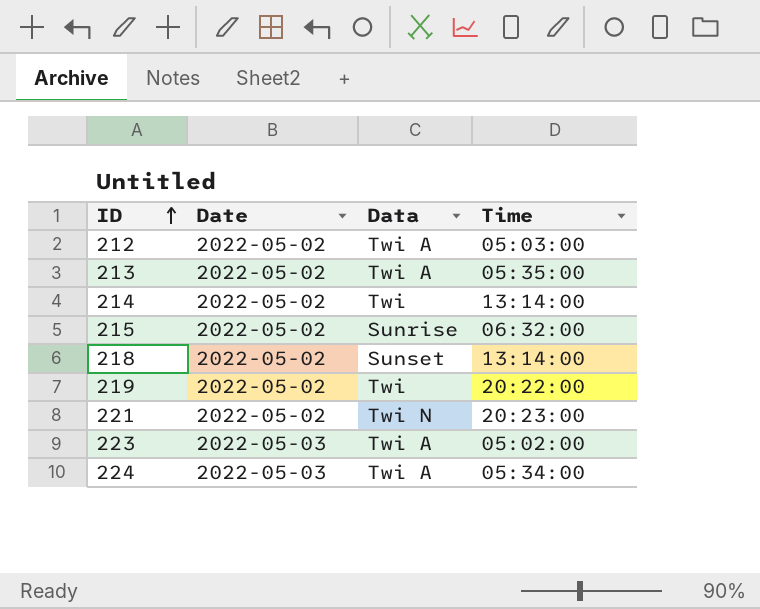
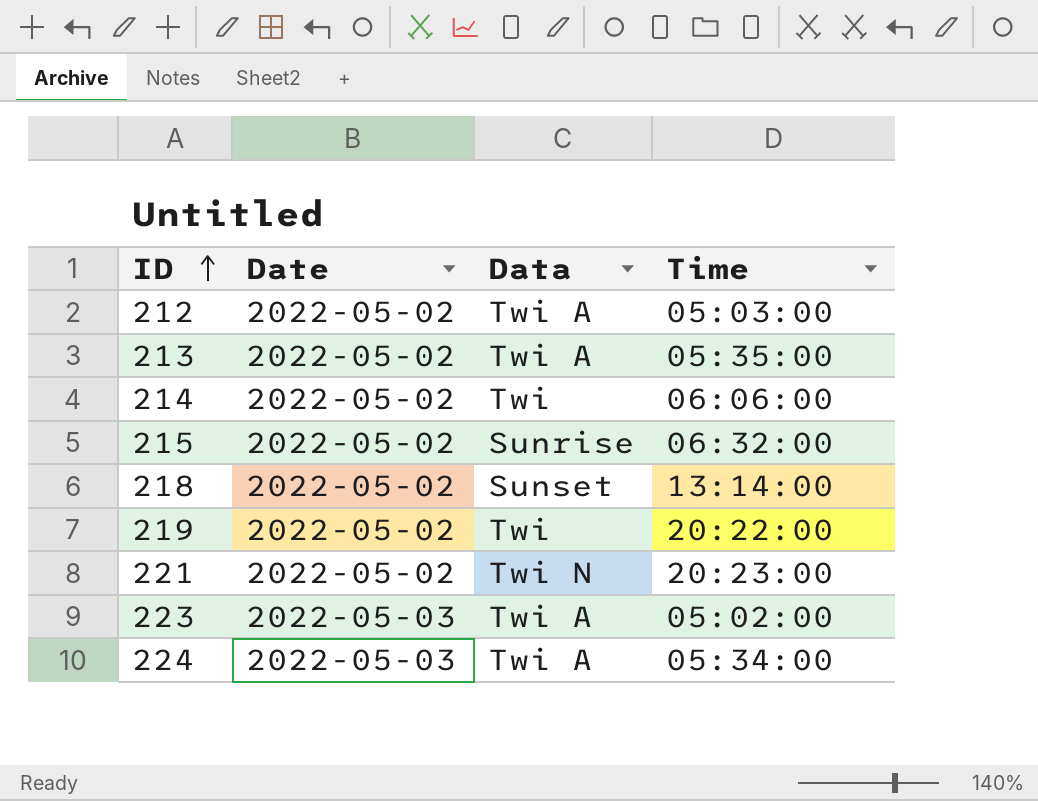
214 | Time: 13:14:00 -> 06:06:00

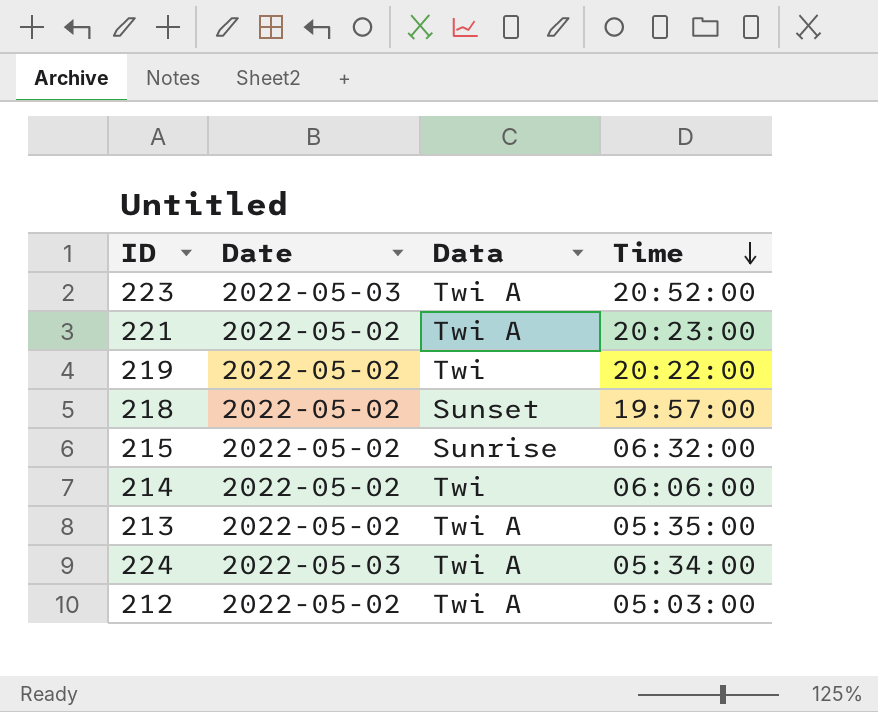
row order: ID ascending -> Time descending
223 | Time: 05:02:00 -> 20:52:00
221 | Data: Twi N -> Twi A
218 | Time: 13:14:00 -> 19:57:00

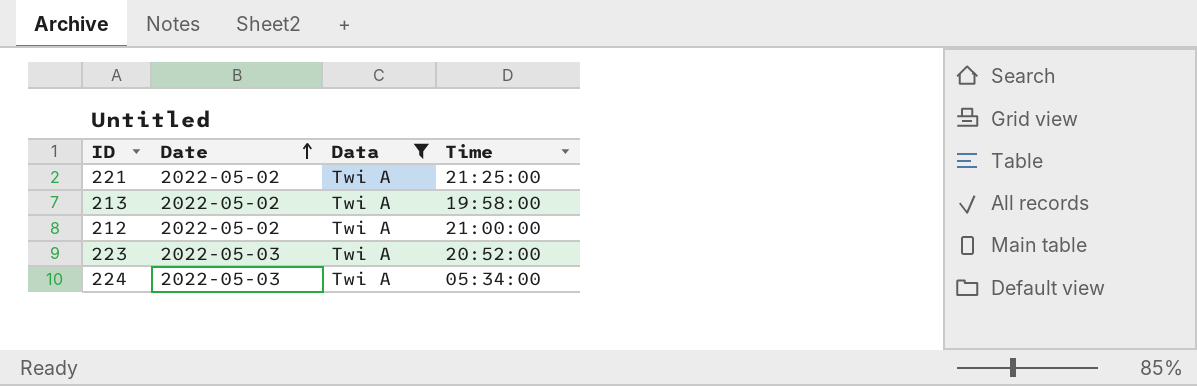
filter: none -> Data = Twi A
row order: Time descending -> Date ascending
221 | Time: 20:23:00 -> 21:25:00
213 | Time: 05:35:00 -> 19:58:00
212 | Time: 05:03:00 -> 21:00:00

